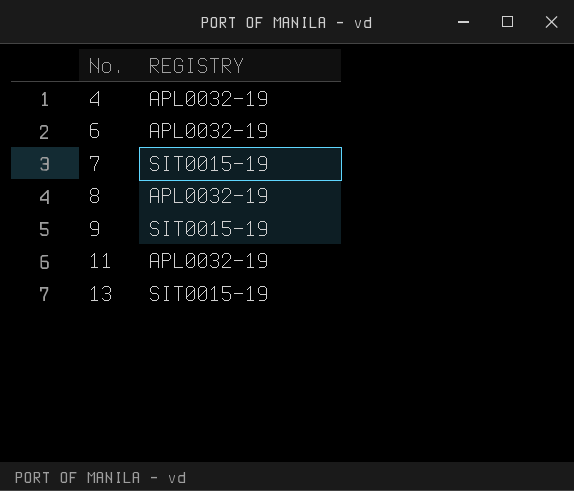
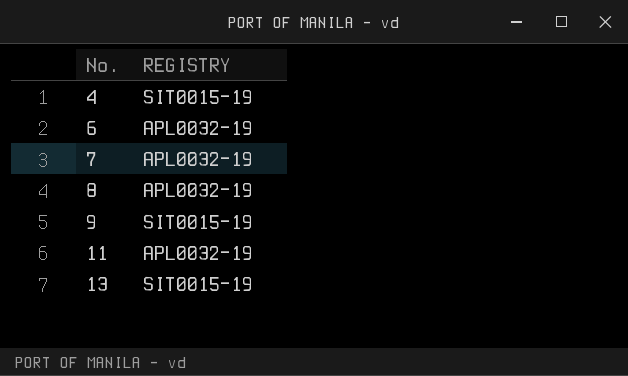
4 | REGISTRY: APL0032-19 -> SIT0015-19
7 | REGISTRY: SIT0015-19 -> APL0032-19

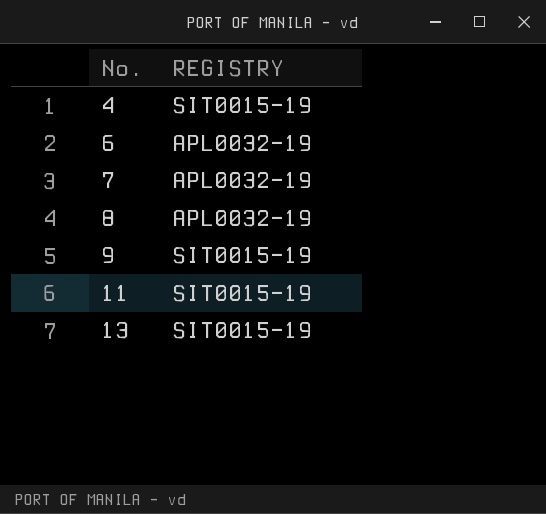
11 | REGISTRY: APL0032-19 -> SIT0015-19

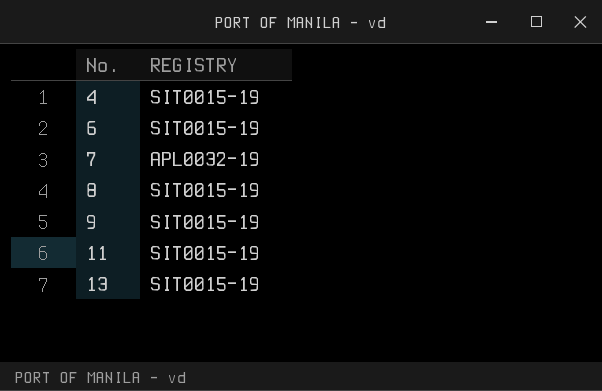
6 | REGISTRY: APL0032-19 -> SIT0015-19
8 | REGISTRY: APL0032-19 -> SIT0015-19

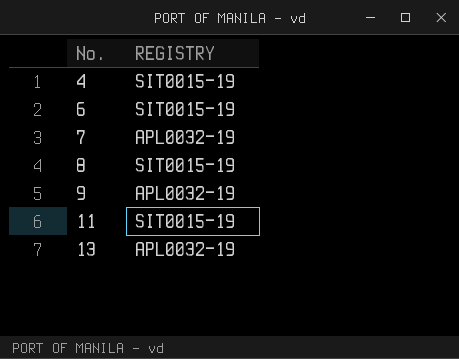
9 | REGISTRY: SIT0015-19 -> APL0032-19
13 | REGISTRY: SIT0015-19 -> APL0032-19

